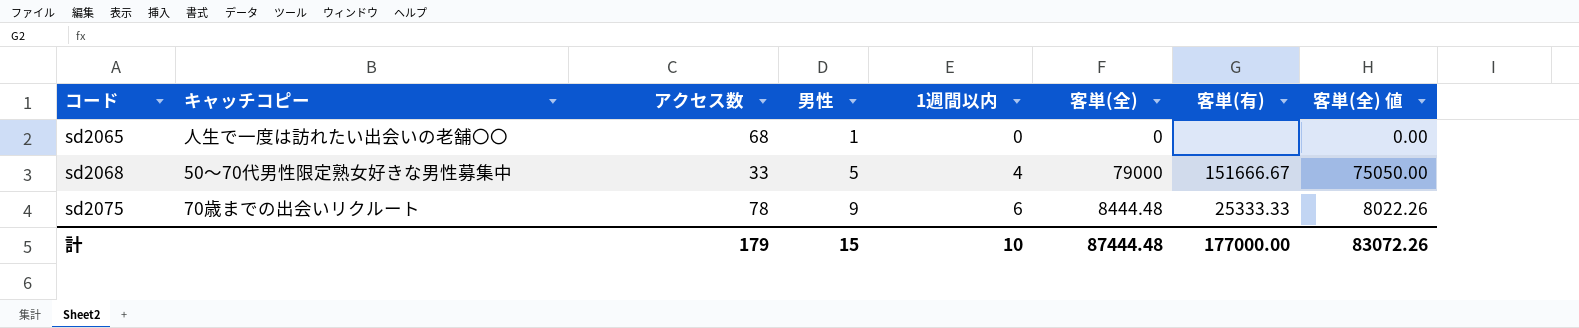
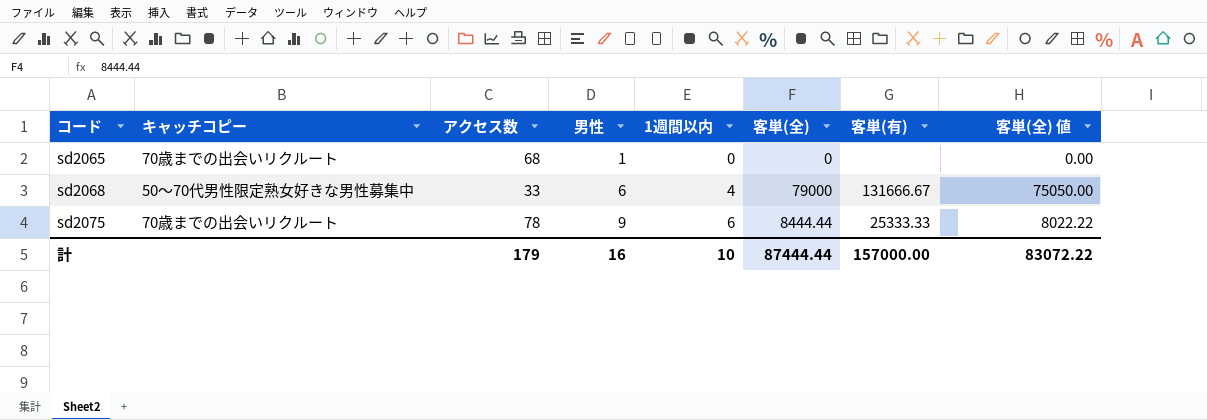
sd2065 | キャッチコピー: 人生で一度は訪れたい出会いの老舗〇〇 -> 70歳までの出会いリクルート
sd2068 | 男性: 5 -> 6
sd2068 | 客単(有): 151666.67 -> 131666.67
sd2075 | 客単(全): 8444.48 -> 8444.44
sd2075 | 客単(全) 値: 8022.26 -> 8022.22
計 | 男性: 15 -> 16
計 | 客単(全): 87444.48 -> 87444.44
計 | 客単(有): 177000.00 -> 157000.00
計 | 客単(全) 値: 83072.26 -> 83072.22

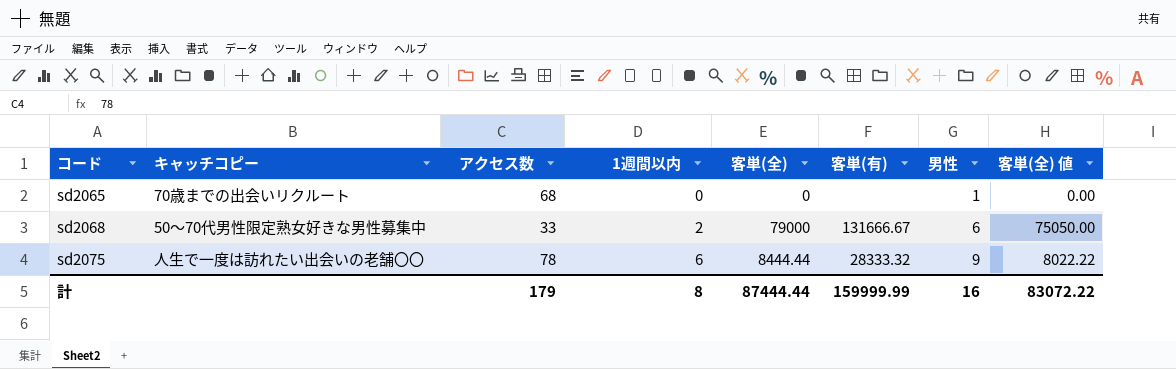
column 男性 | position: 4 -> 7
sd2068 | 1週間以内: 4 -> 2
sd2075 | キャッチコピー: 70歳までの出会いリクルート -> 人生で一度は訪れたい出会いの老舗〇〇
sd2075 | 客単(有): 25333.33 -> 28333.32
計 | 1週間以内: 10 -> 8
計 | 客単(有): 157000.00 -> 159999.99

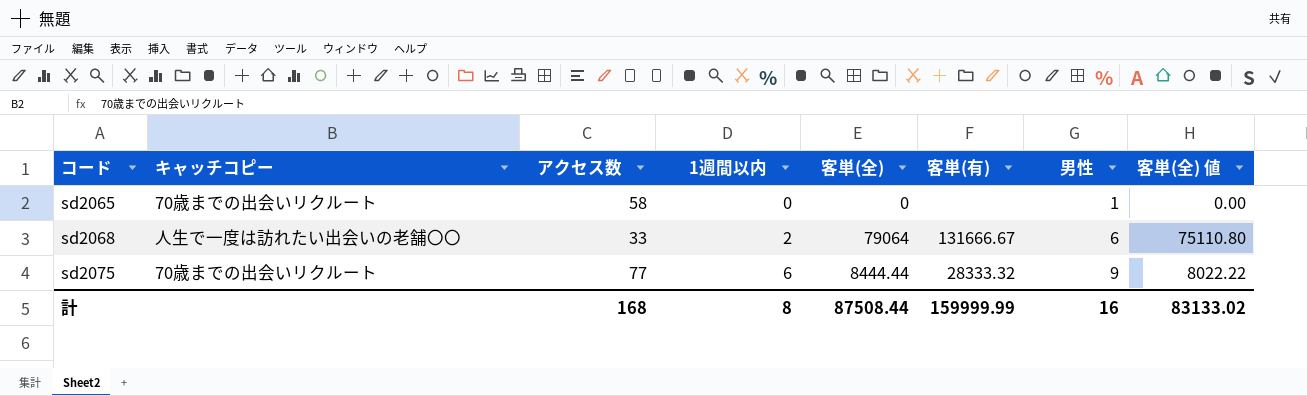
sd2065 | アクセス数: 68 -> 58
sd2068 | キャッチコピー: 50〜70代男性限定熟女好きな男性募集中 -> 人生で一度は訪れたい出会いの老舗〇〇
sd2068 | 客単(全): 79000 -> 79064
sd2068 | 客単(全) 値: 75050.00 -> 75110.80
sd2075 | キャッチコピー: 人生で一度は訪れたい出会いの老舗〇〇 -> 70歳までの出会いリクルート
sd2075 | アクセス数: 78 -> 77
計 | アクセス数: 179 -> 168
計 | 客単(全): 87444.44 -> 87508.44
計 | 客単(全) 値: 83072.22 -> 83133.02

